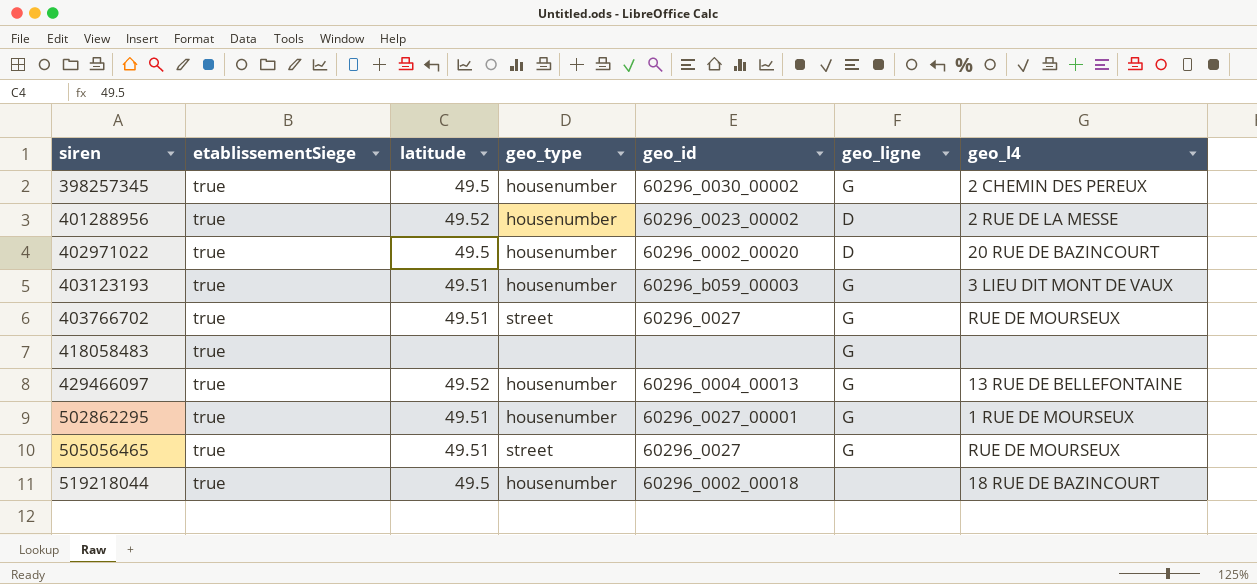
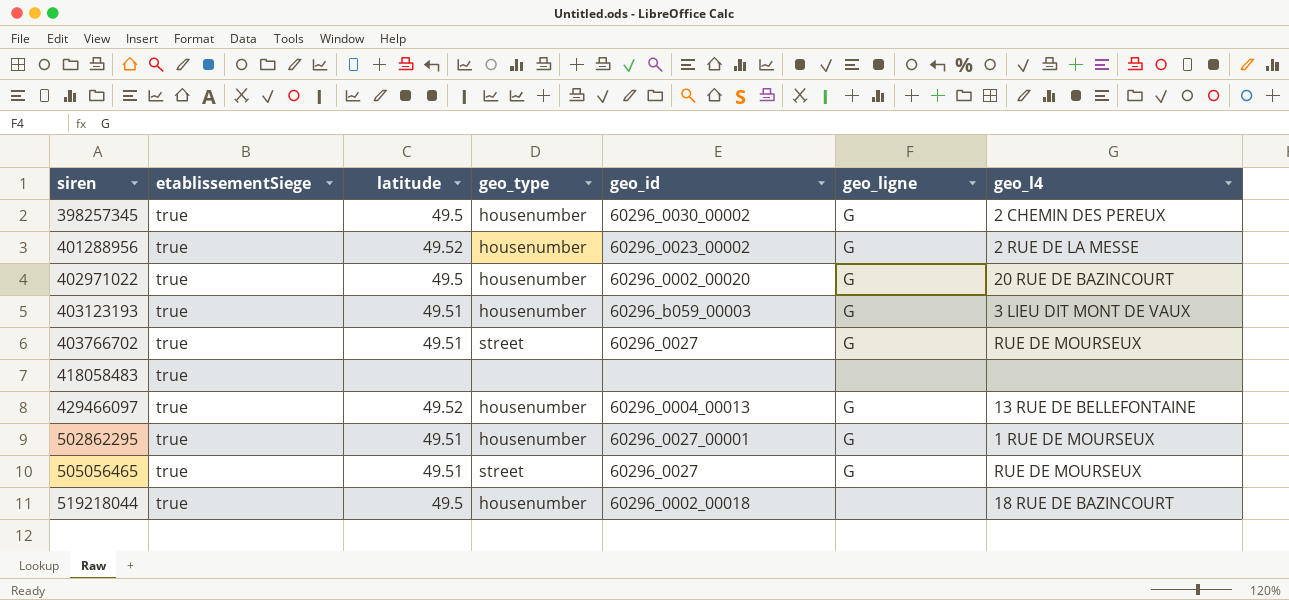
401288956 | geo_ligne: D -> G
402971022 | geo_ligne: D -> G
418058483 | geo_ligne: G -> none

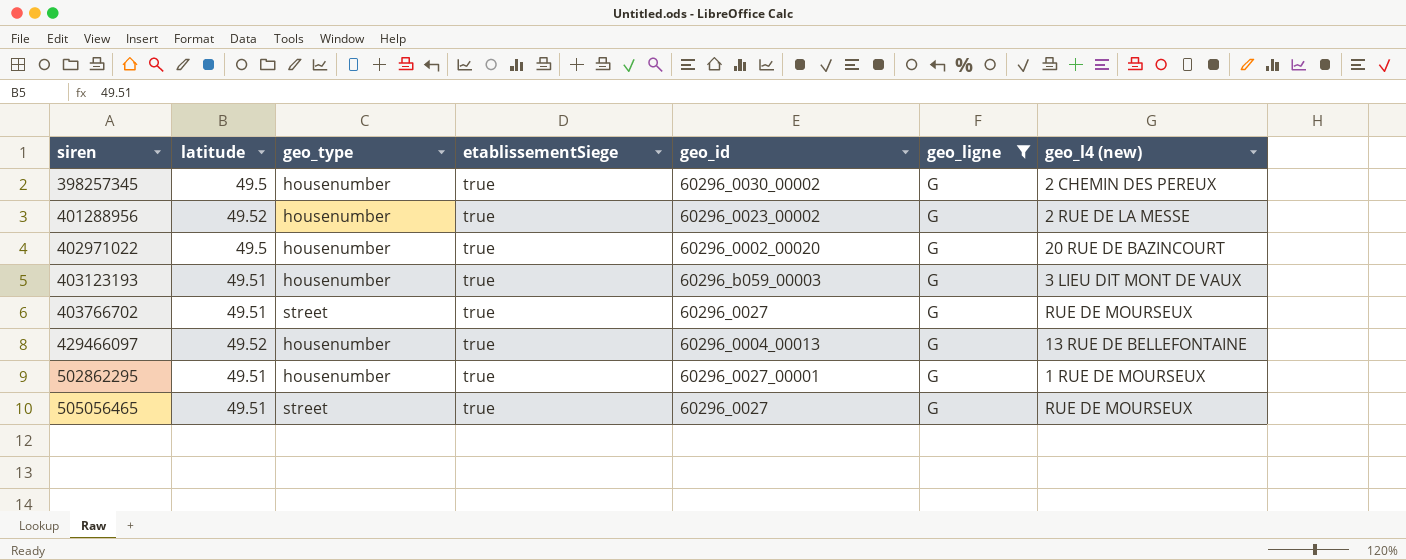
filter: none -> geo_ligne = G
column etablissementSiege | position: 2 -> 4
column name: geo_l4 -> geo_l4 (new)

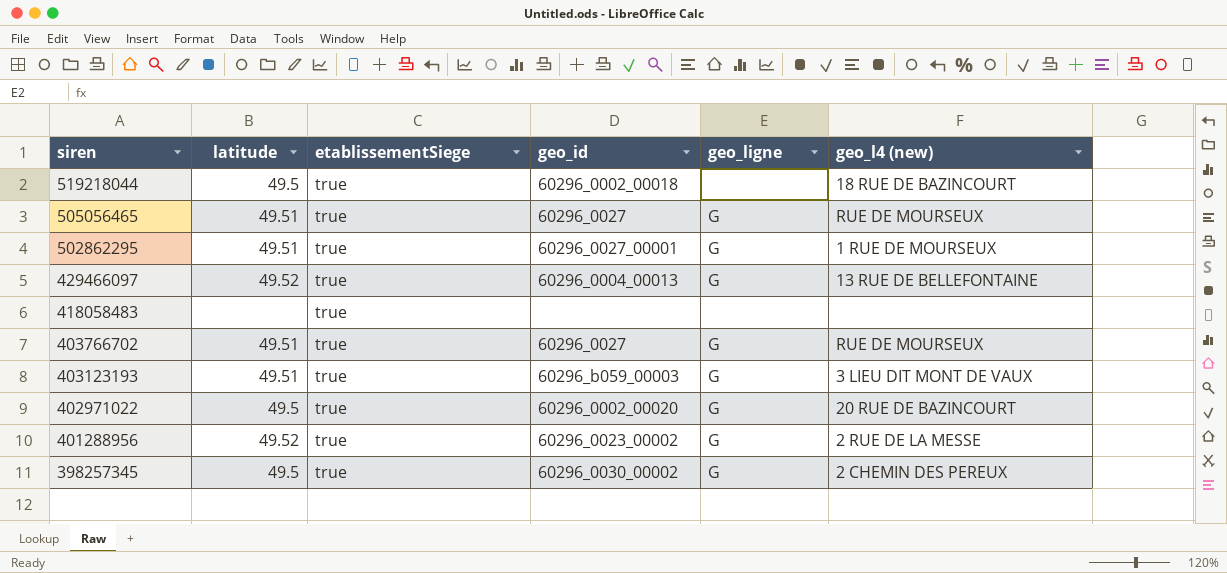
filter: geo_ligne = G -> none
row order: siren ascending -> siren descending
column geo_type | position: 3 -> none

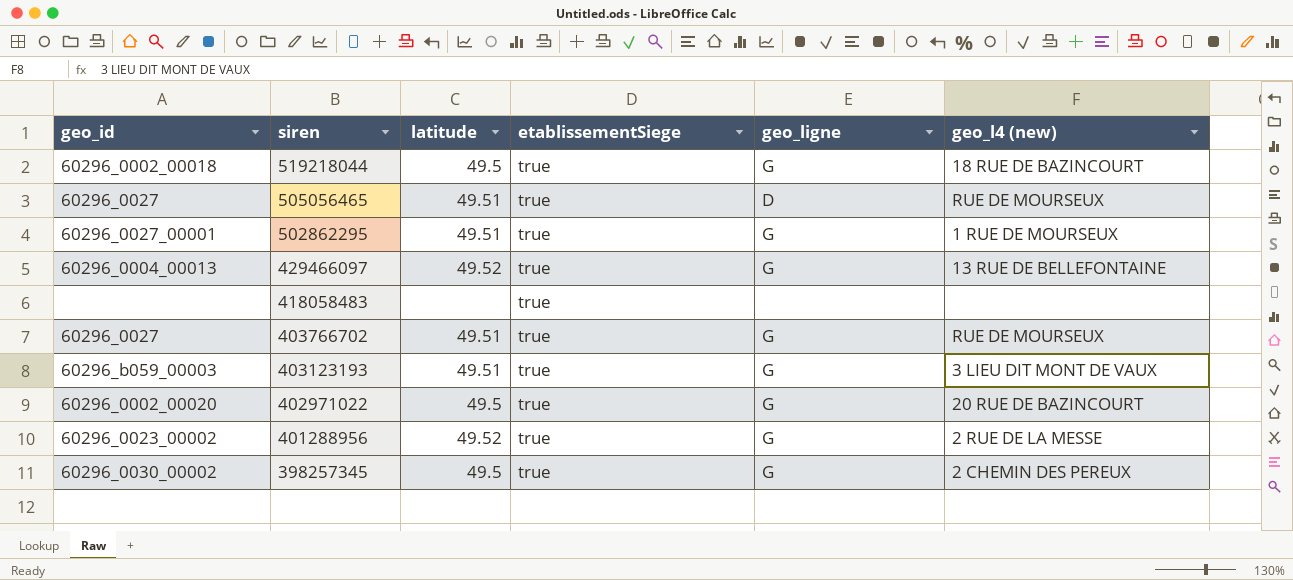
column geo_id | position: 4 -> 1
519218044 | geo_ligne: none -> G
505056465 | geo_ligne: G -> D

